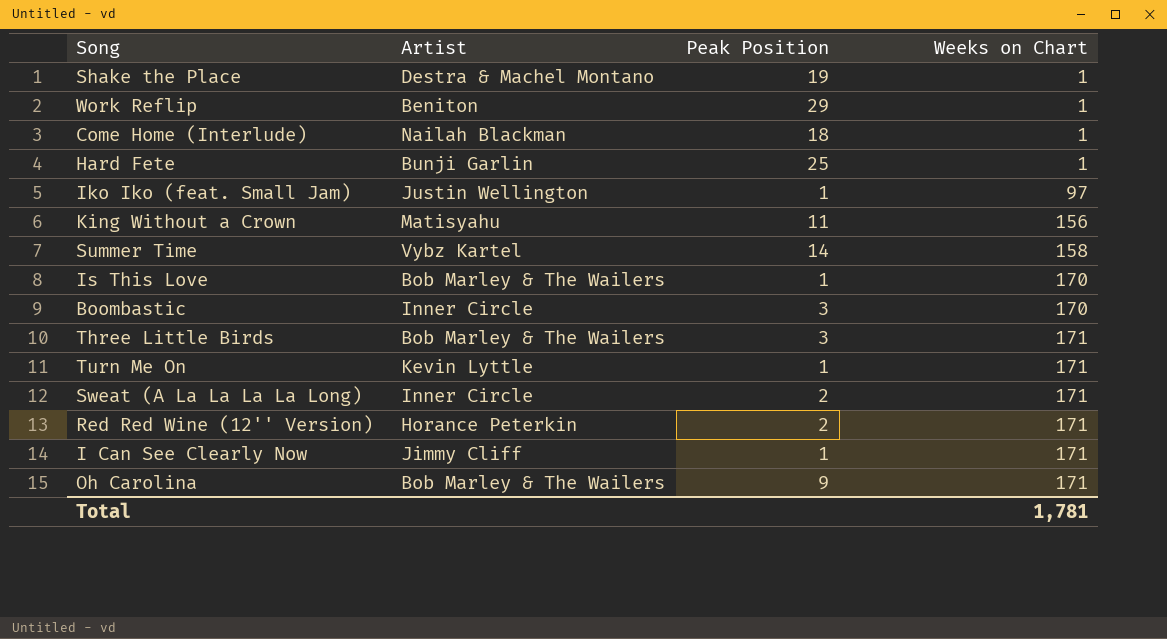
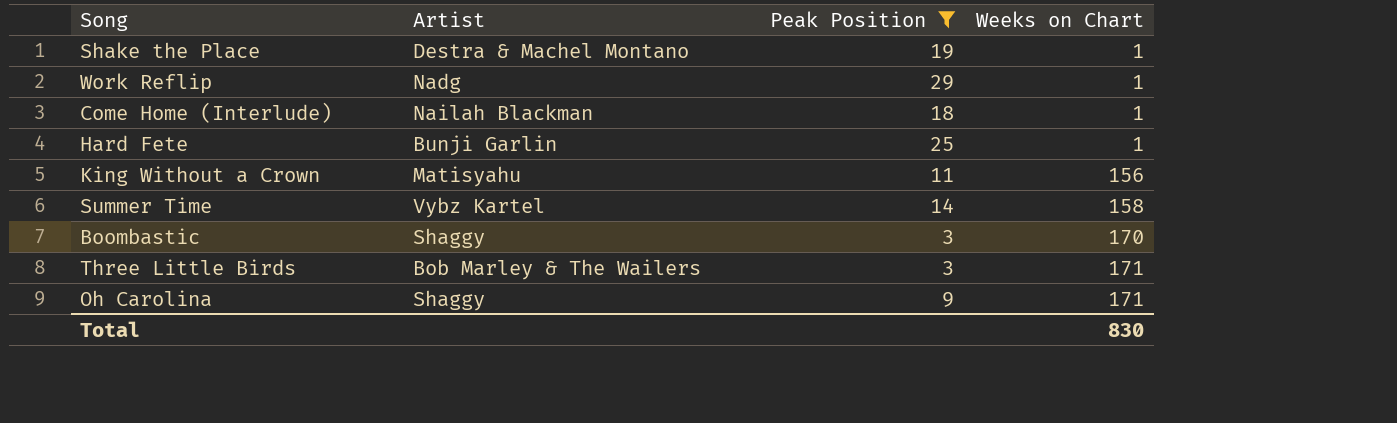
filter: none -> Peak Position >= 3
Work Reflip | Artist: Beniton -> Nadg
Boombastic | Artist: Inner Circle -> Shaggy
Oh Carolina | Artist: Bob Marley & The Wailers -> Shaggy
Total | Weeks on Chart: 1,781 -> 830

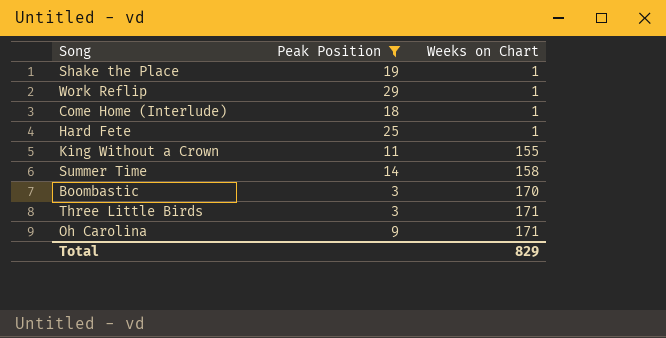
column Artist | position: 2 -> none
King Without a Crown | Weeks on Chart: 156 -> 155
Total | Weeks on Chart: 830 -> 829

